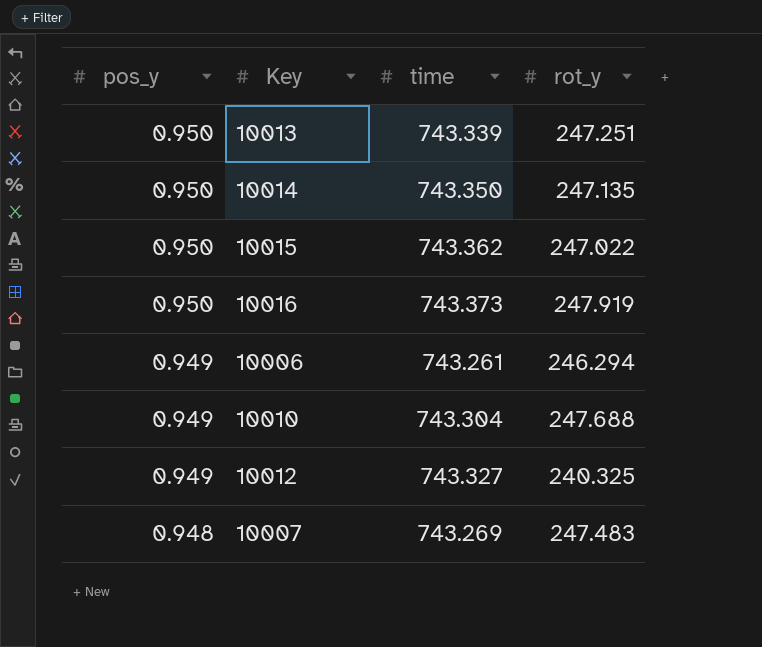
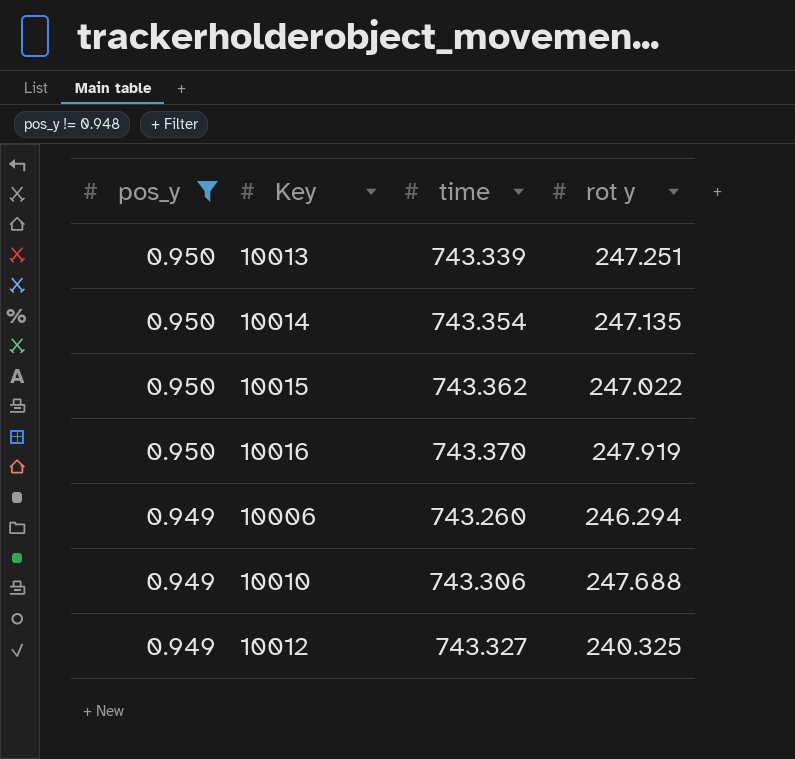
filter: none -> pos_y != 0.948
column name: rot_y -> rot y
10014 | time: 743.350 -> 743.354
10016 | time: 743.373 -> 743.370
10006 | time: 743.261 -> 743.260
10010 | time: 743.304 -> 743.306

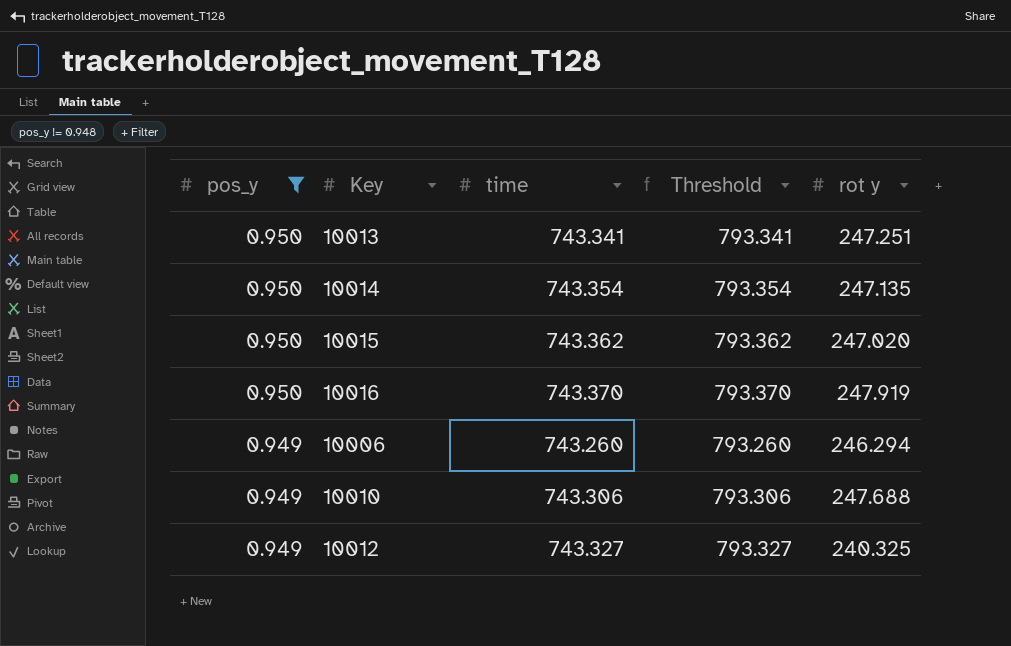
column Threshold | formula: none -> [time] + 50
10013 | time: 743.339 -> 743.341
10015 | rot y: 247.022 -> 247.020

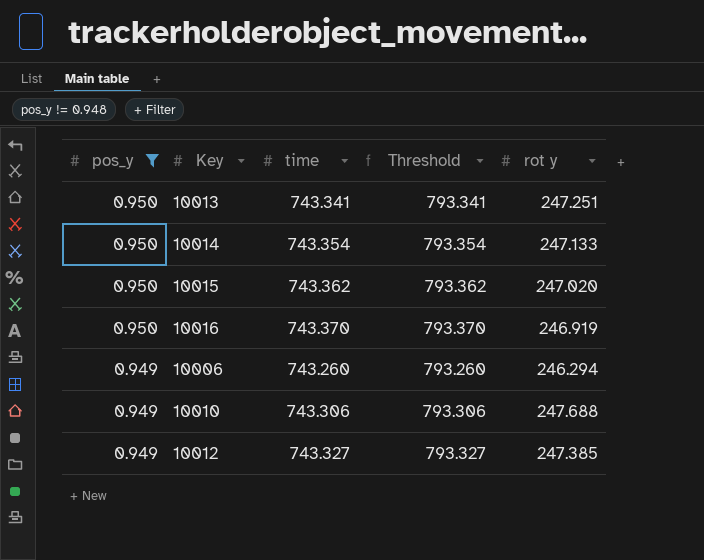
10014 | rot y: 247.135 -> 247.133
10016 | rot y: 247.919 -> 246.919
10012 | rot y: 240.325 -> 247.385

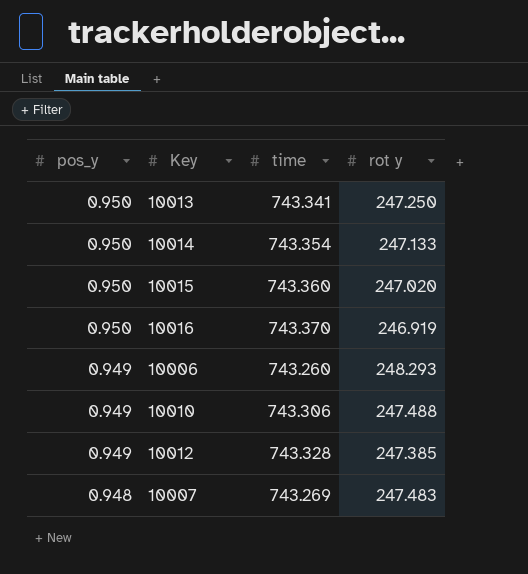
filter: pos_y != 0.948 -> none
column Threshold | formula: [time] + 50 -> none
10013 | rot y: 247.251 -> 247.250
10015 | time: 743.362 -> 743.360
10006 | rot y: 246.294 -> 248.293
10010 | rot y: 247.688 -> 247.488
10012 | time: 743.327 -> 743.328

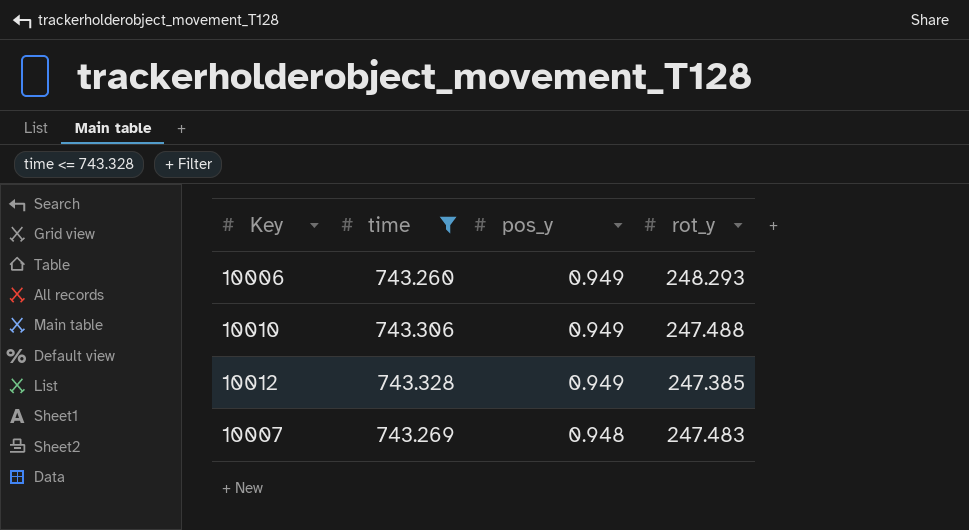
filter: none -> time <= 743.328
column pos_y | position: 1 -> 3
column name: rot y -> rot_y

